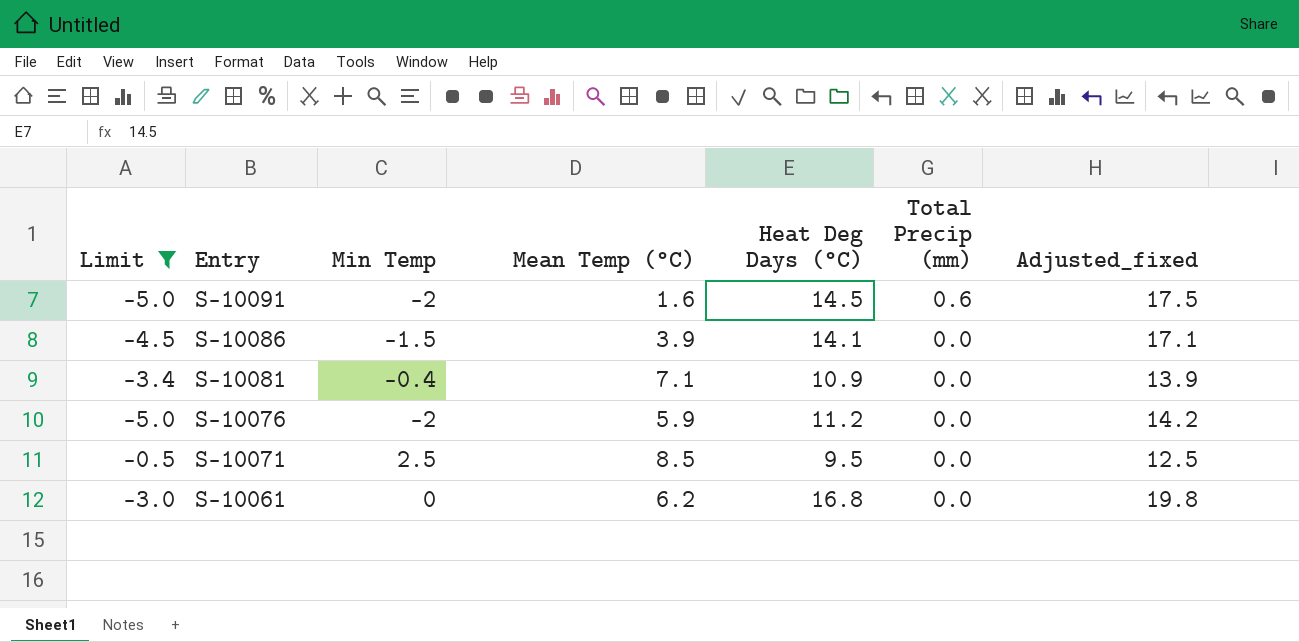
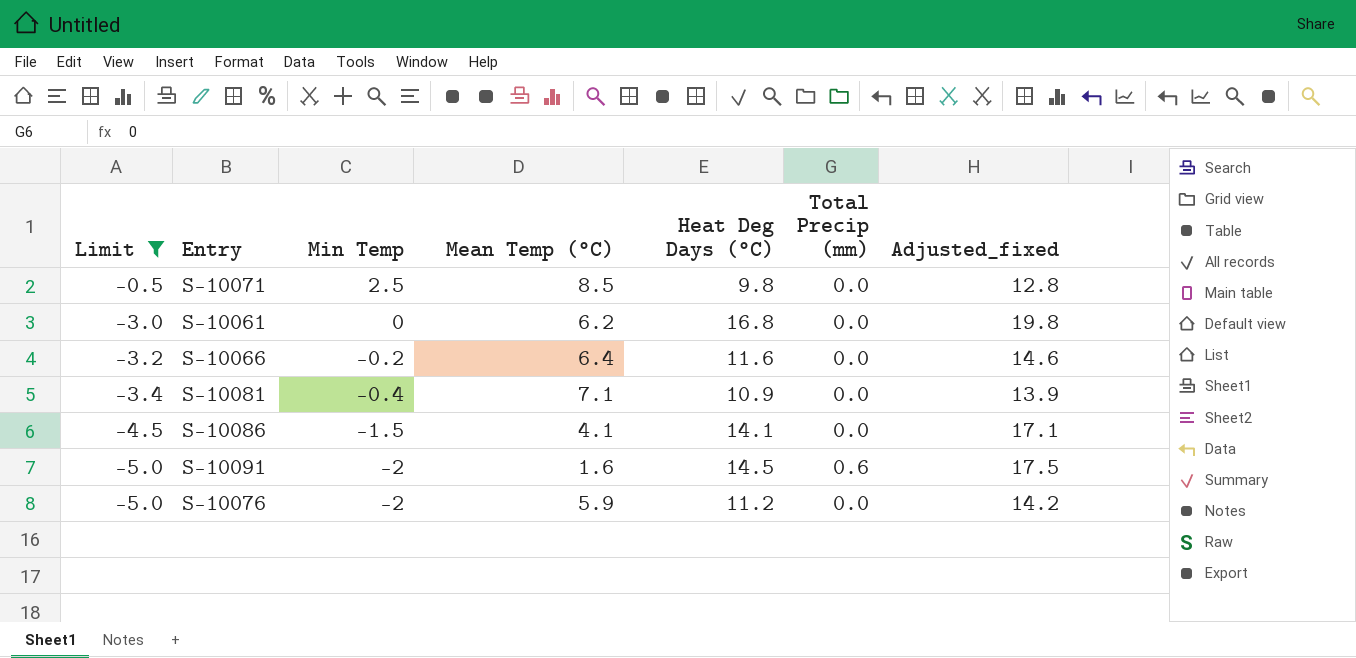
row order: Entry descending -> Limit descending
S-10071 | Heat Deg Days (°C): 9.5 -> 9.8
S-10071 | Adjusted_fixed: 12.5 -> 12.8
row S-10066: none -> -3.2 | -0.2 | 6.4 | 11.6 | 0.0 | 14.6
S-10086 | Mean Temp (°C): 3.9 -> 4.1

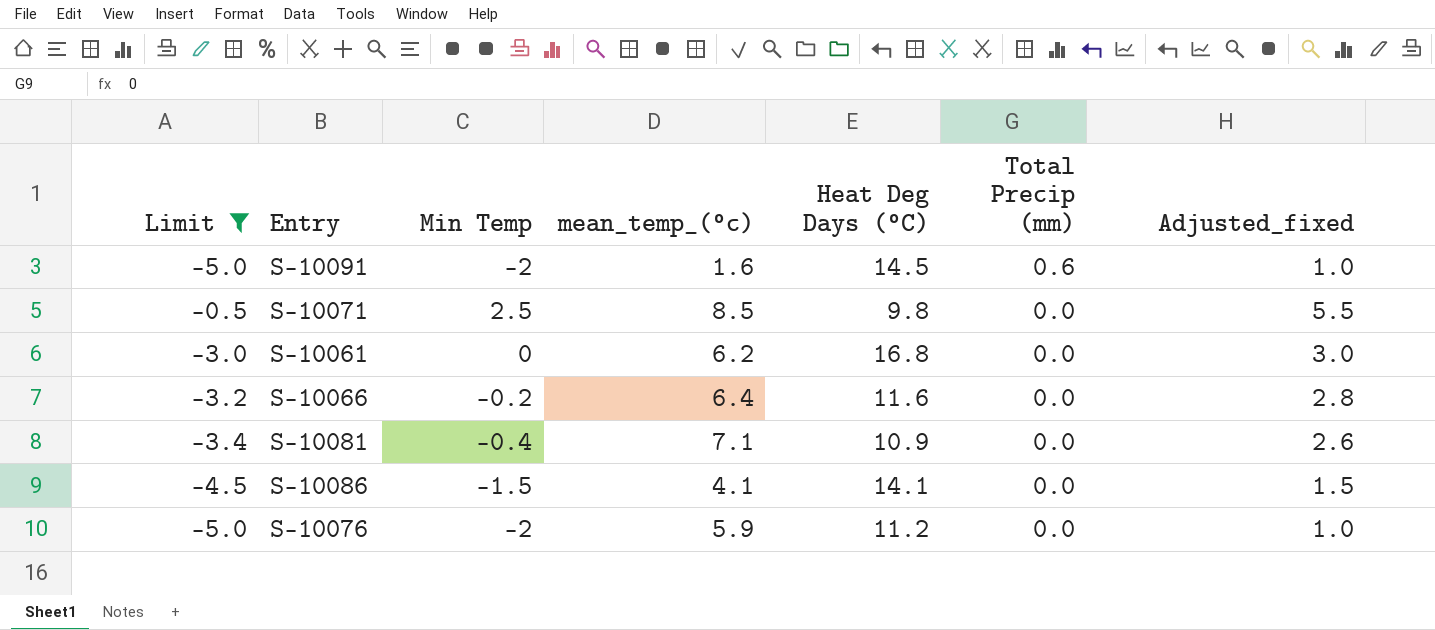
row order: Limit descending -> Total Precip (mm) descending
column name: Mean Temp (°C) -> mean_temp_(°c)
column Adjusted_fixed | formula: [Heat Deg Days (°C)] + 3 -> [Min Temp] + 3

